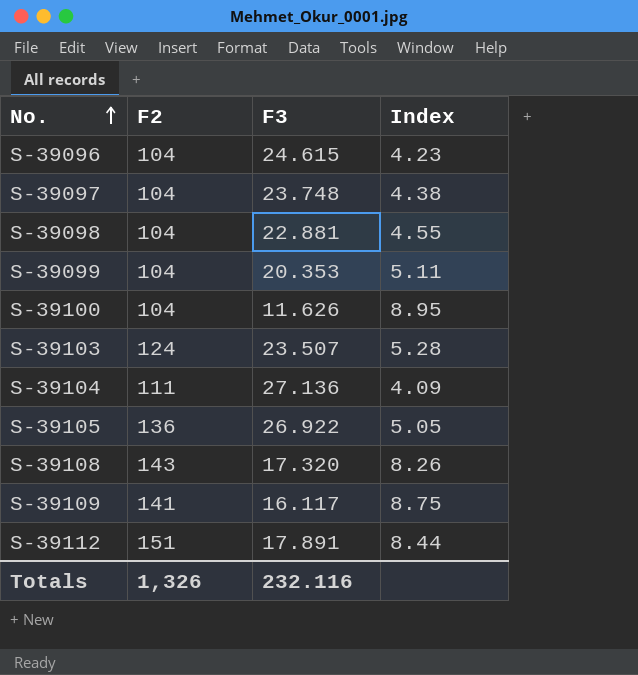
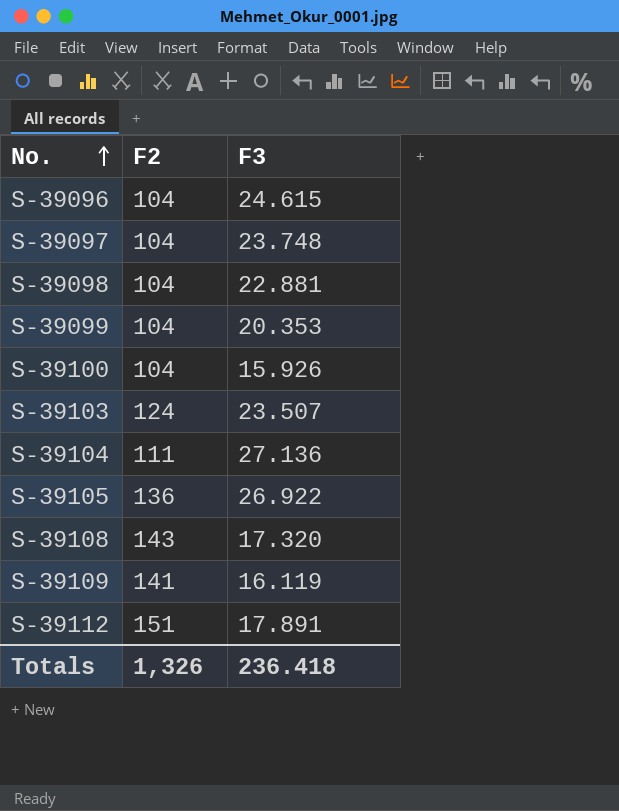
column Index | formula: [F2] / [F3] -> none
S-39100 | F3: 11.626 -> 15.926
S-39109 | F3: 16.117 -> 16.119
Totals | F3: 232.116 -> 236.418

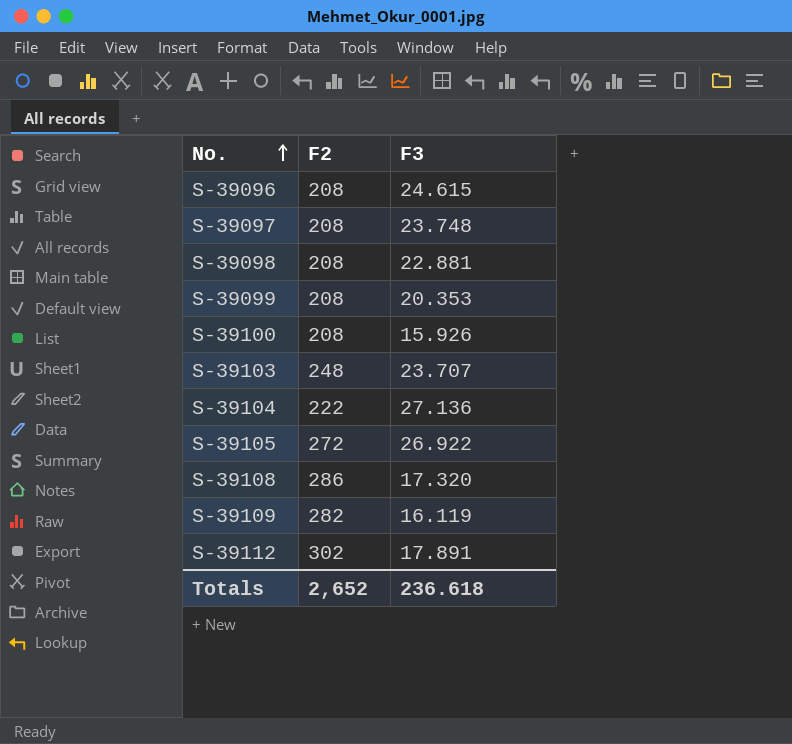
S-39096 | F2: 104 -> 208
S-39097 | F2: 104 -> 208
S-39098 | F2: 104 -> 208
S-39099 | F2: 104 -> 208
S-39100 | F2: 104 -> 208
S-39103 | F2: 124 -> 248
S-39103 | F3: 23.507 -> 23.707
S-39104 | F2: 111 -> 222
S-39105 | F2: 136 -> 272
S-39108 | F2: 143 -> 286
S-39109 | F2: 141 -> 282
S-39112 | F2: 151 -> 302
Totals | F2: 1,326 -> 2,652
Totals | F3: 236.418 -> 236.618

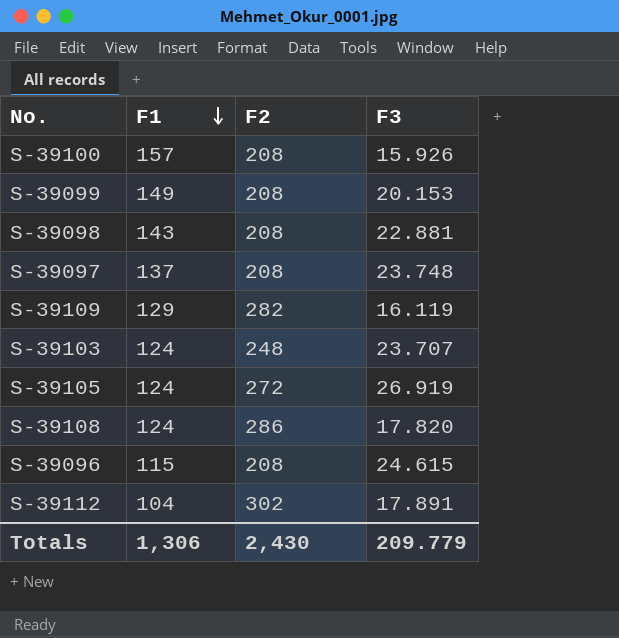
row order: No. ascending -> F1 descending
column F1 | position: none -> 2
row S-39104: 222 | 27.136 -> none
S-39099 | F3: 20.353 -> 20.153
S-39105 | F3: 26.922 -> 26.919
S-39108 | F3: 17.320 -> 17.820
Totals | F2: 2,652 -> 2,430
Totals | F3: 236.618 -> 209.779

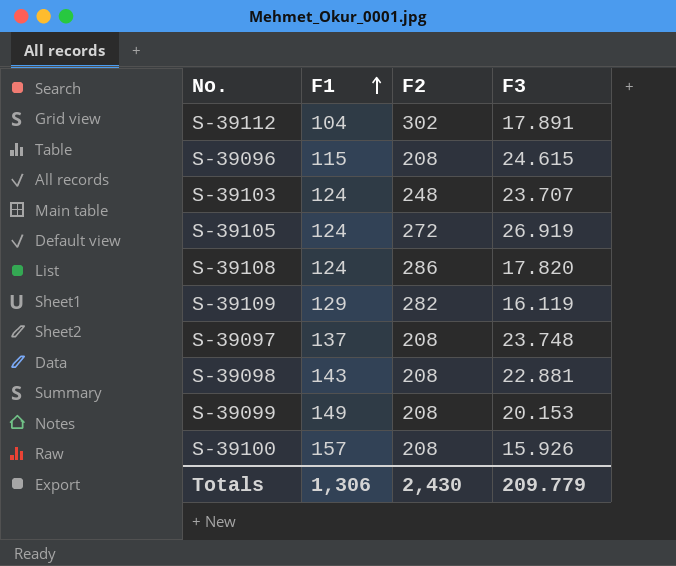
row order: F1 descending -> F1 ascending

